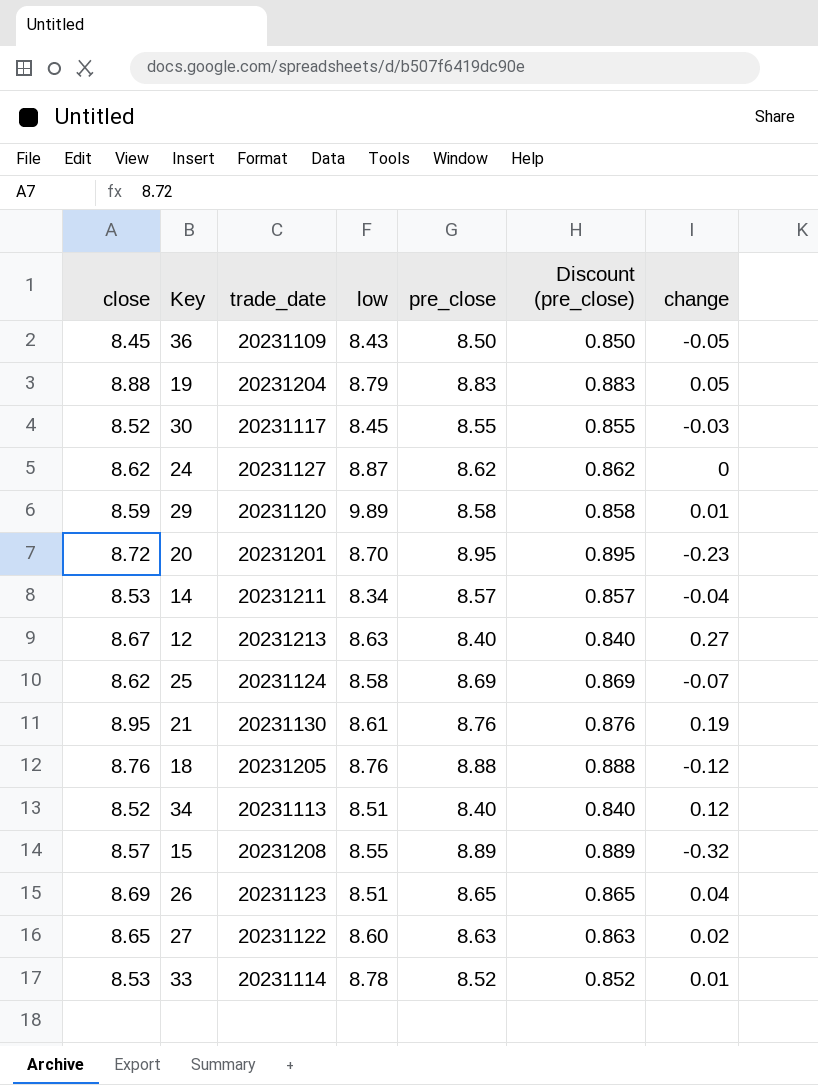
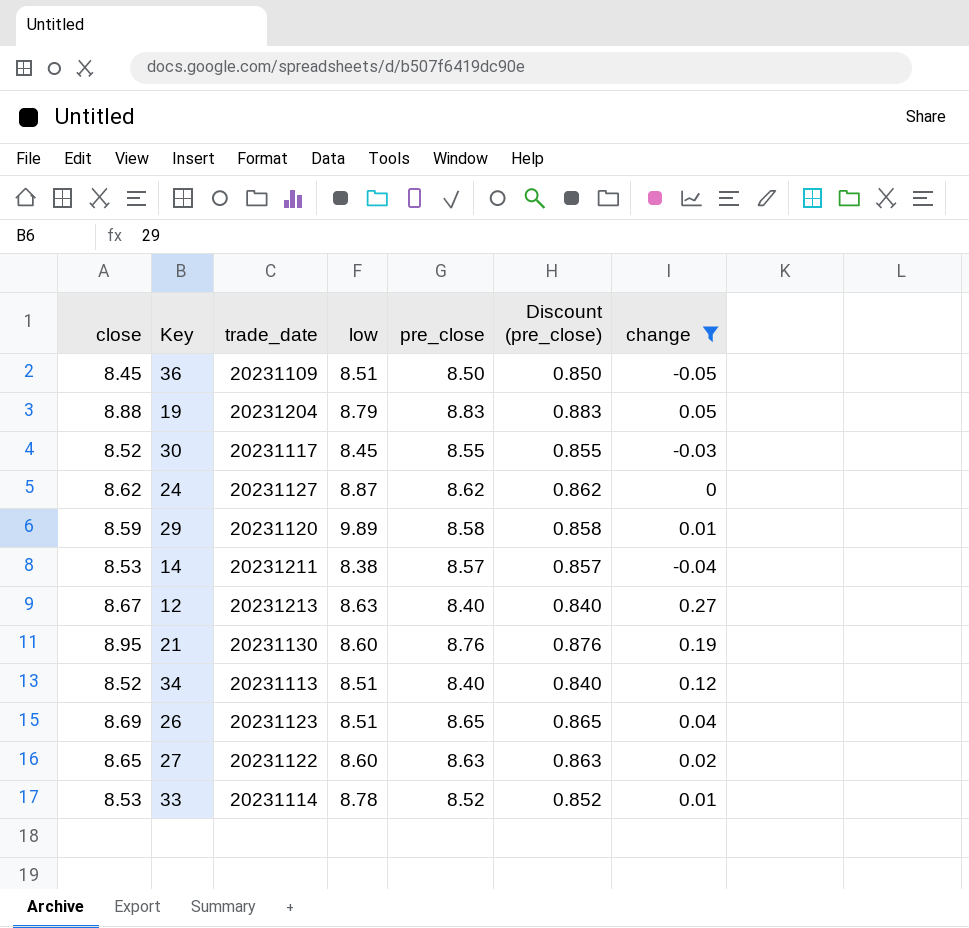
filter: none -> change >= -0.05
36 | low: 8.43 -> 8.51
14 | low: 8.34 -> 8.38
21 | low: 8.61 -> 8.60

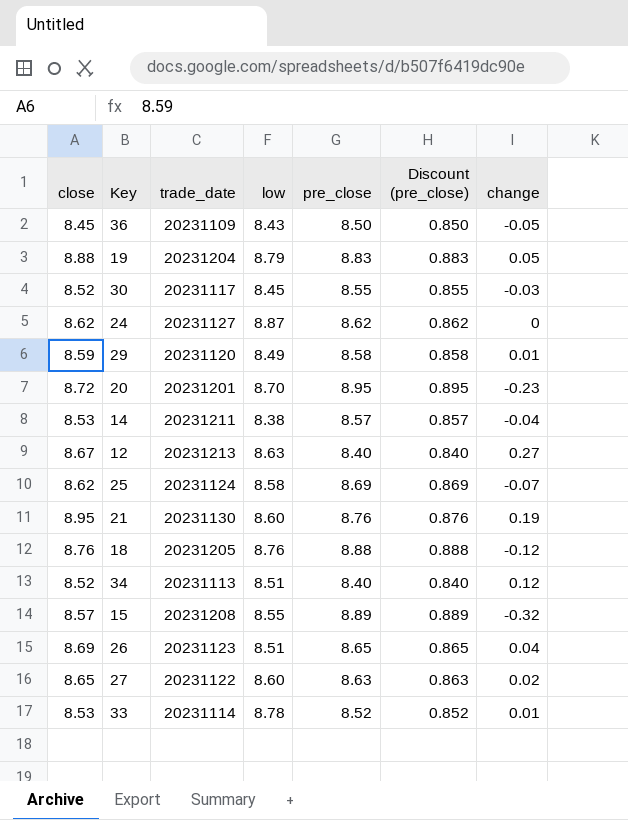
filter: change >= -0.05 -> none
36 | low: 8.51 -> 8.43
29 | low: 9.89 -> 8.49

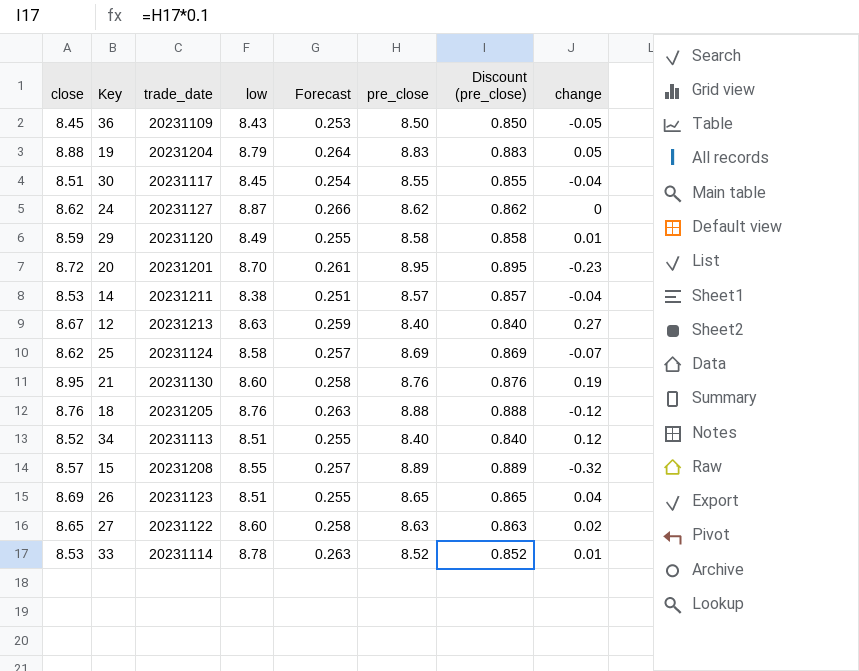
column Forecast | formula: none -> [low] * 0.03
30 | close: 8.52 -> 8.51
30 | change: -0.03 -> -0.04

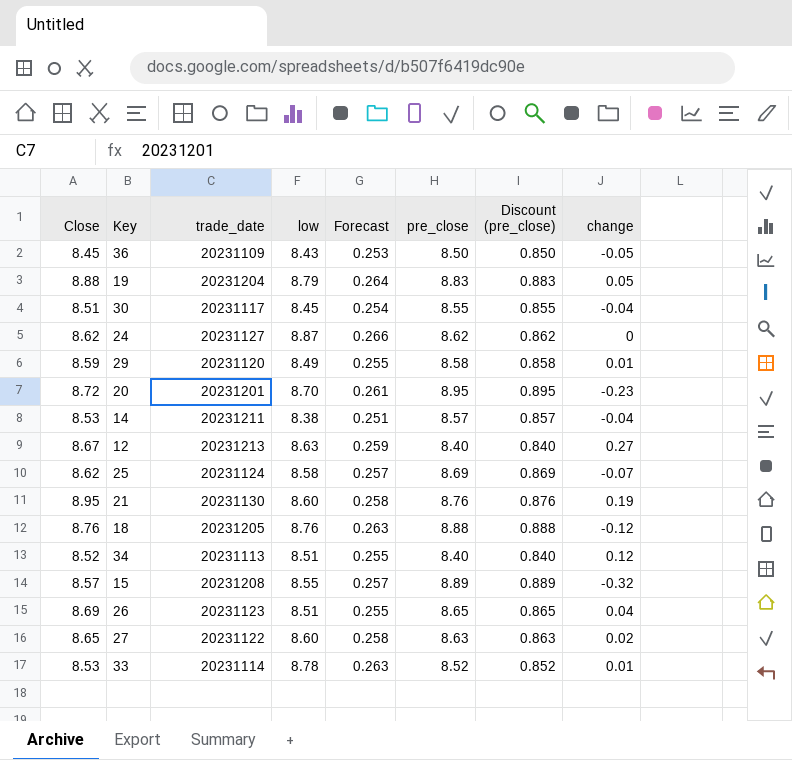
column name: close -> Close

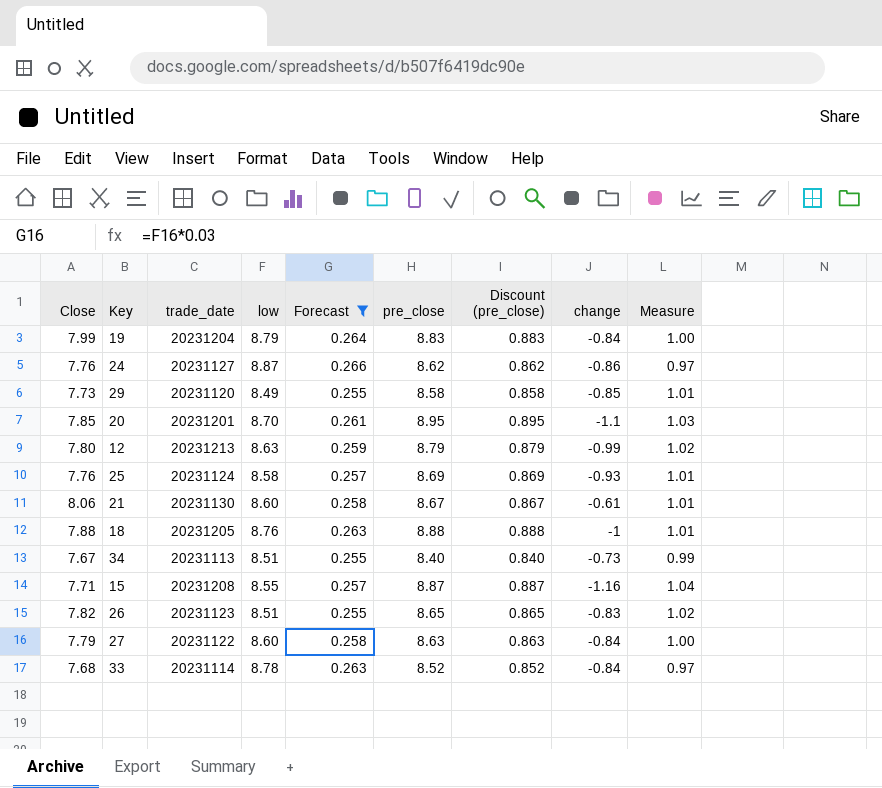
filter: none -> Forecast >= 0.255
column Measure | formula: none -> [pre_close] / [low]
19 | Close: 8.88 -> 7.99
19 | change: 0.05 -> -0.84
24 | Close: 8.62 -> 7.76
24 | change: 0 -> -0.86
29 | Close: 8.59 -> 7.73
29 | change: 0.01 -> -0.85
20 | Close: 8.72 -> 7.85
20 | change: -0.23 -> -1.1
12 | Close: 8.67 -> 7.80
12 | pre_close: 8.40 -> 8.79
12 | Discount (pre_close): 0.840 -> 0.879
12 | change: 0.27 -> -0.99
25 | Close: 8.62 -> 7.76
25 | change: -0.07 -> -0.93
21 | Close: 8.95 -> 8.06
21 | pre_close: 8.76 -> 8.67
21 | Discount (pre_close): 0.876 -> 0.867
21 | change: 0.19 -> -0.61
18 | Close: 8.76 -> 7.88
18 | change: -0.12 -> -1
34 | Close: 8.52 -> 7.67
34 | change: 0.12 -> -0.73
15 | Close: 8.57 -> 7.71
15 | pre_close: 8.89 -> 8.87
15 | Discount (pre_close): 0.889 -> 0.887
15 | change: -0.32 -> -1.16
26 | Close: 8.69 -> 7.82
26 | change: 0.04 -> -0.83
27 | Close: 8.65 -> 7.79
27 | change: 0.02 -> -0.84
33 | Close: 8.53 -> 7.68
33 | change: 0.01 -> -0.84

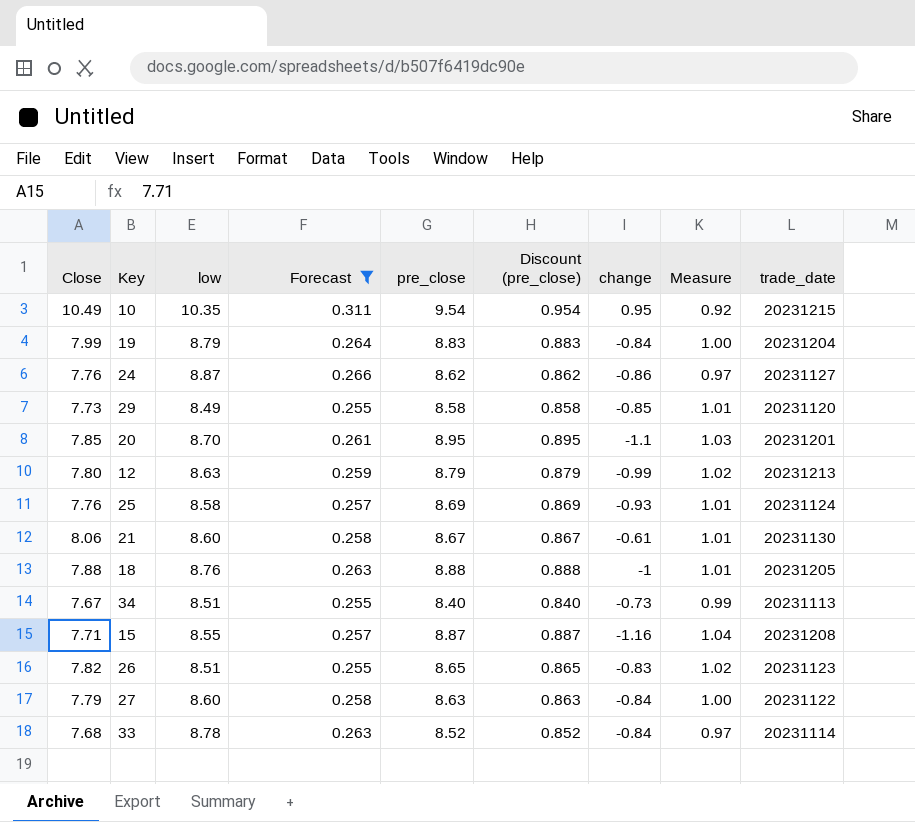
column trade_date | position: 3 -> 9
row 10: none -> 10.49 | 10.35 | 0.311 | 9.54 | 0.954 | 0.95 | 0.92 | 20231215

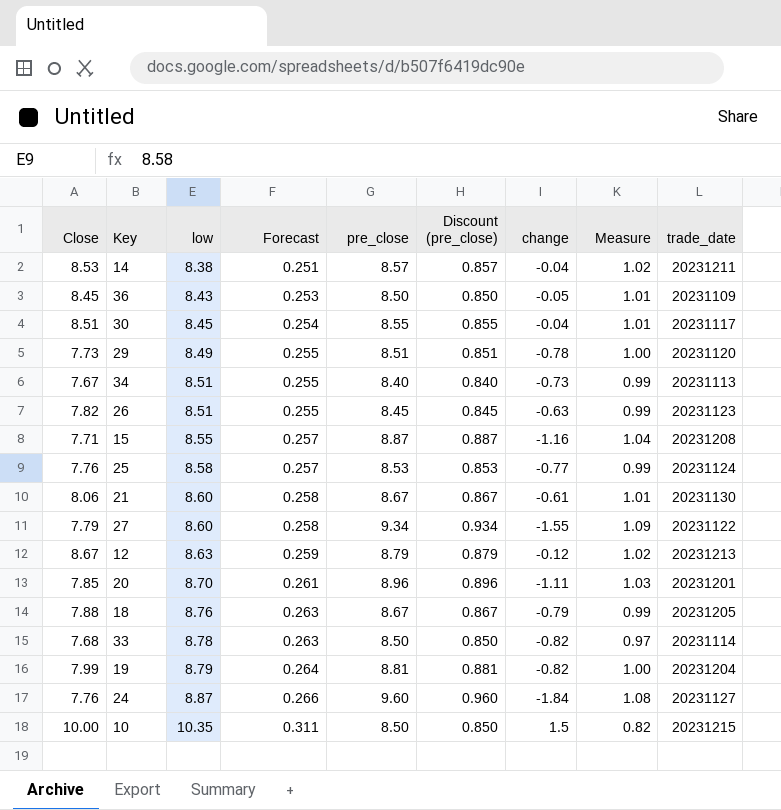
filter: Forecast >= 0.255 -> none
row order: none -> low ascending
29 | pre_close: 8.58 -> 8.51
29 | Discount (pre_close): 0.858 -> 0.851
29 | change: -0.85 -> -0.78
29 | Measure: 1.01 -> 1.00
26 | pre_close: 8.65 -> 8.45
26 | Discount (pre_close): 0.865 -> 0.845
26 | change: -0.83 -> -0.63
26 | Measure: 1.02 -> 0.99
25 | pre_close: 8.69 -> 8.53
25 | Discount (pre_close): 0.869 -> 0.853
25 | change: -0.93 -> -0.77
25 | Measure: 1.01 -> 0.99
27 | pre_close: 8.63 -> 9.34
27 | Discount (pre_close): 0.863 -> 0.934
27 | change: -0.84 -> -1.55
27 | Measure: 1.00 -> 1.09
12 | Close: 7.80 -> 8.67
12 | change: -0.99 -> -0.12
20 | pre_close: 8.95 -> 8.96
20 | Discount (pre_close): 0.895 -> 0.896
20 | change: -1.1 -> -1.11
18 | pre_close: 8.88 -> 8.67
18 | Discount (pre_close): 0.888 -> 0.867
18 | change: -1 -> -0.79
18 | Measure: 1.01 -> 0.99
33 | pre_close: 8.52 -> 8.50
33 | Discount (pre_close): 0.852 -> 0.850
33 | change: -0.84 -> -0.82
19 | pre_close: 8.83 -> 8.81
19 | Discount (pre_close): 0.883 -> 0.881
19 | change: -0.84 -> -0.82
24 | pre_close: 8.62 -> 9.60
24 | Discount (pre_close): 0.862 -> 0.960
24 | change: -0.86 -> -1.84
24 | Measure: 0.97 -> 1.08
10 | Close: 10.49 -> 10.00
10 | pre_close: 9.54 -> 8.50
10 | Discount (pre_close): 0.954 -> 0.850
10 | change: 0.95 -> 1.5
10 | Measure: 0.92 -> 0.82

